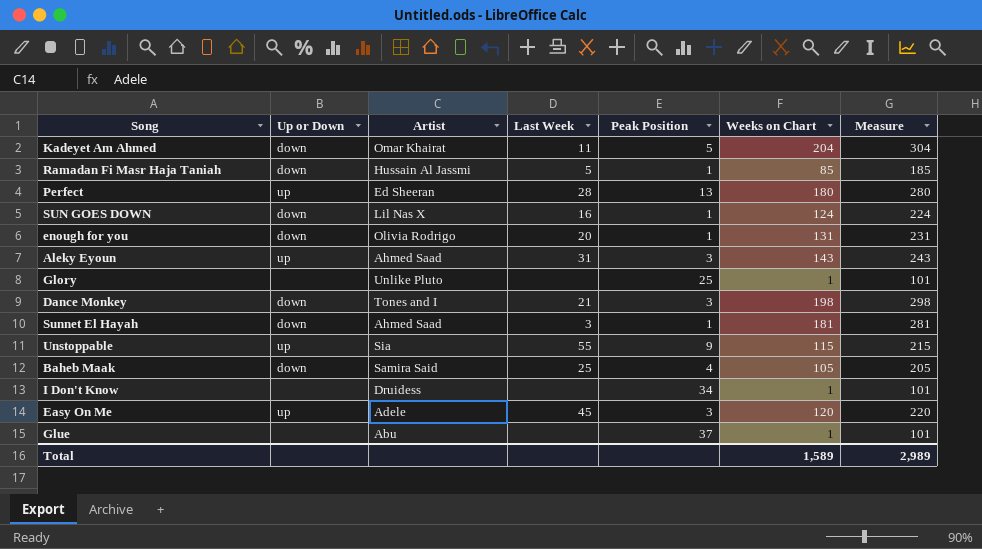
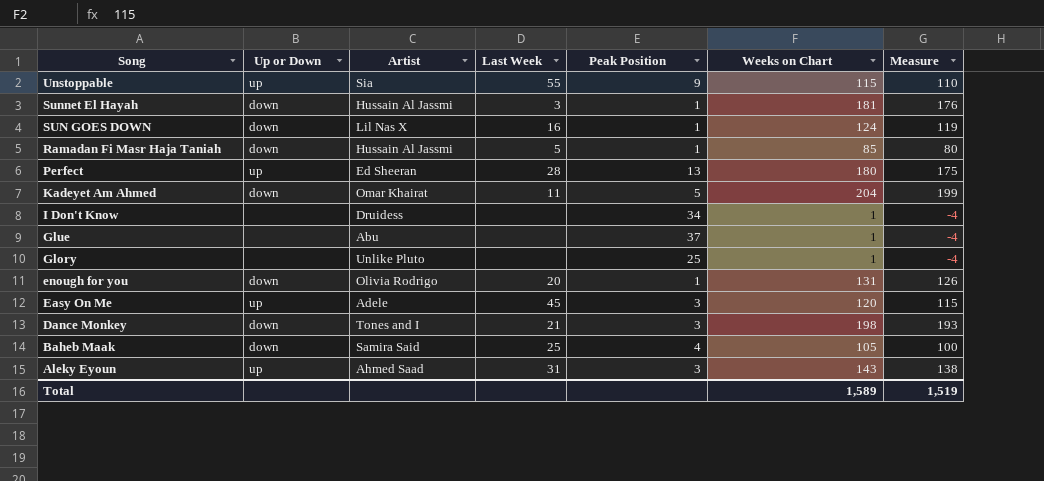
row order: none -> Song descending
column Measure | formula: [Weeks on Chart] + 100 -> [Weeks on Chart] - 5
Sunnet El Hayah | Artist: Ahmed Saad -> Hussain Al Jassmi
Total | Measure: 2,989 -> 1,519

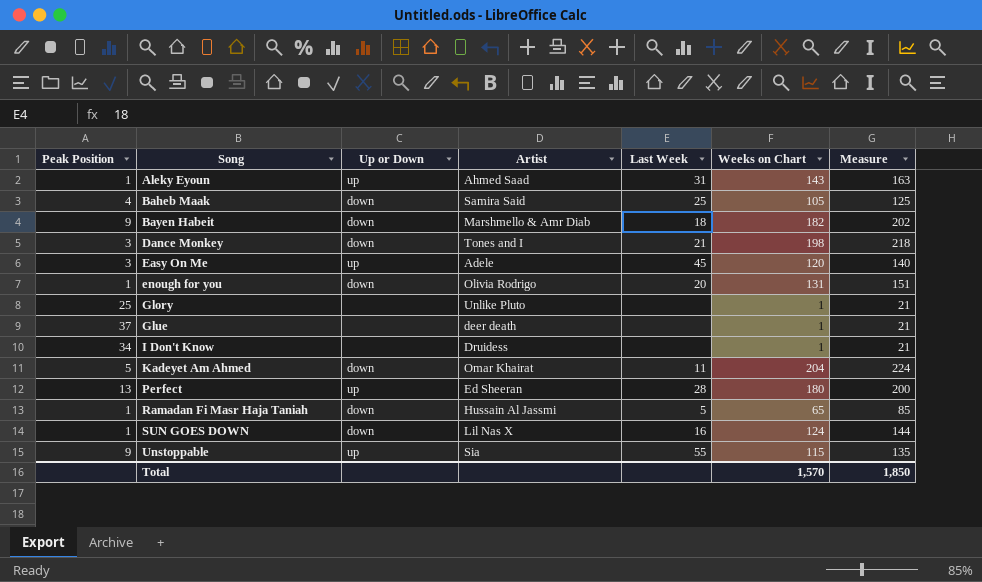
row order: Song descending -> Song ascending
column Peak Position | position: 5 -> 1
column Measure | formula: [Weeks on Chart] - 5 -> [Weeks on Chart] + 20
row Sunnet El Hayah: down | Hussain Al Jassmi | 3 | 1 | 181 | 176 -> none
Aleky Eyoun | Peak Position: 3 -> 1
row Bayen Habeit: none -> 9 | down | Marshmello & Amr Diab | 18 | 182 | 202
Glue | Artist: Abu -> deer death
Ramadan Fi Masr Haja Taniah | Weeks on Chart: 85 -> 65
Total | Weeks on Chart: 1,589 -> 1,570
Total | Measure: 1,519 -> 1,850

